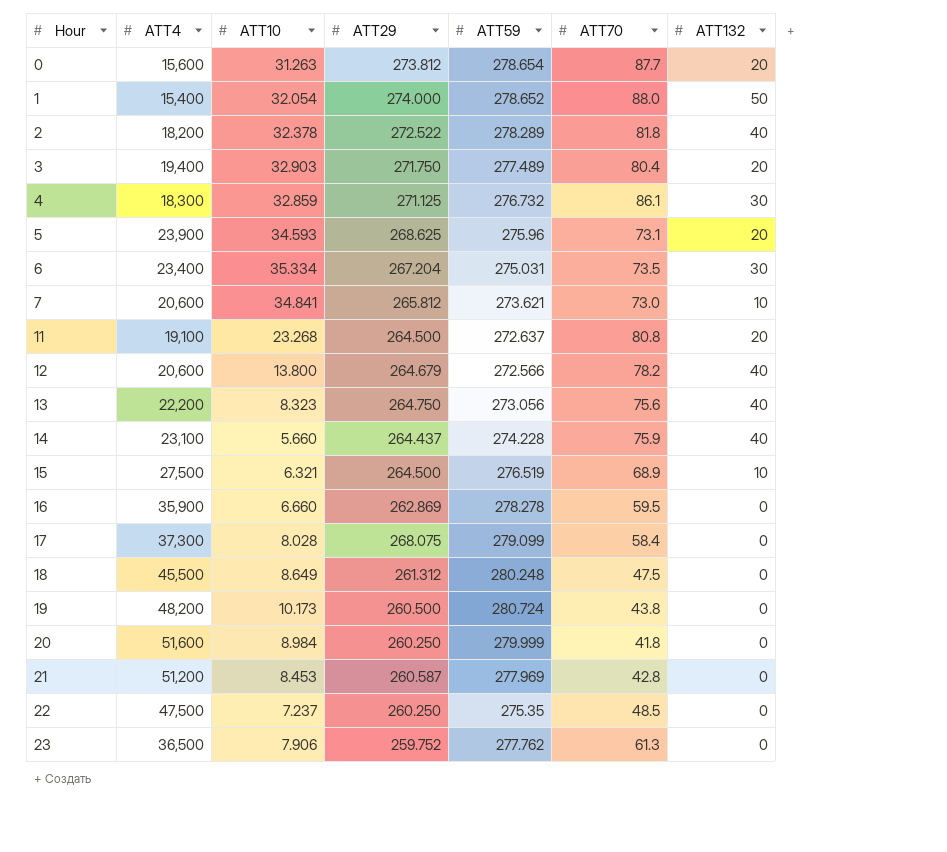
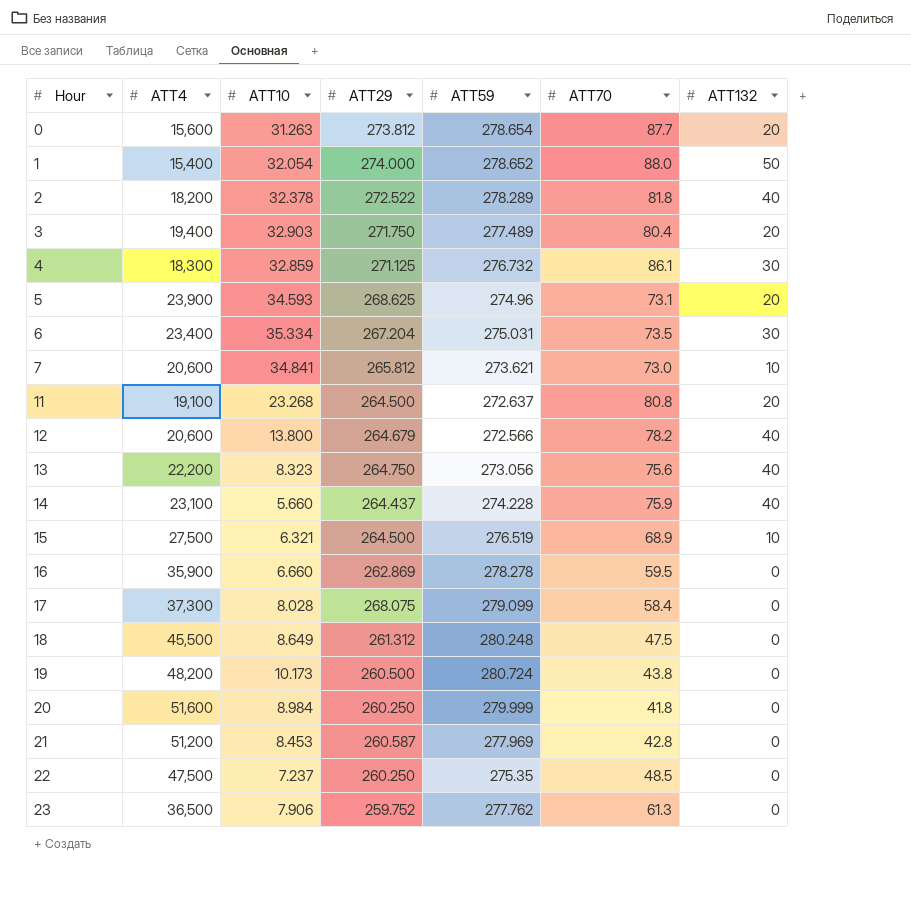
5 | ATT59: 275.96 -> 274.96

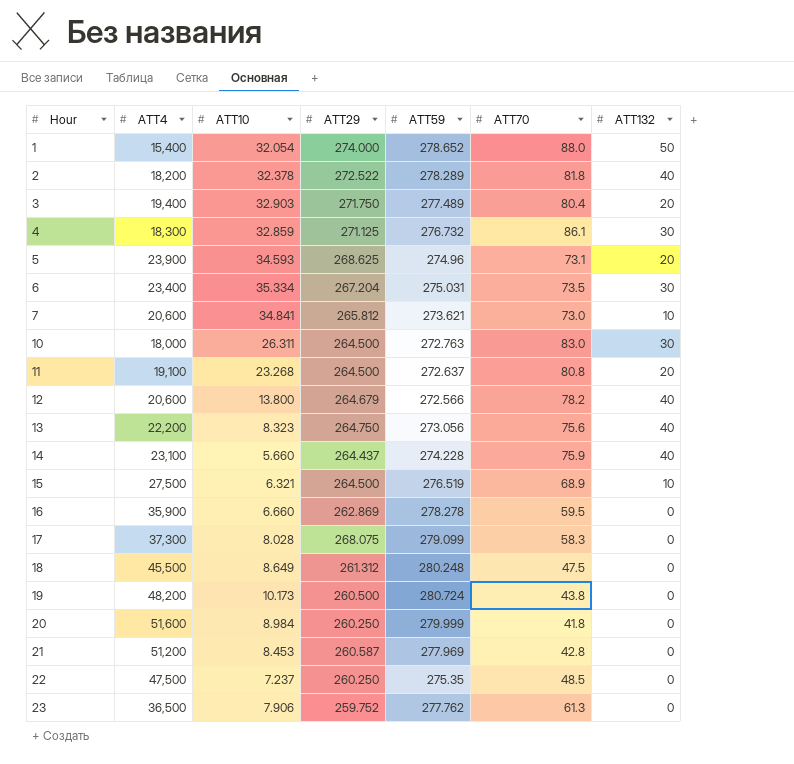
row 0: 15,600 | 31.263 | 273.812 | 278.654 | 87.7 | 20 -> none
row 10: none -> 18,000 | 26.311 | 264.500 | 272.763 | 83.0 | 30
17 | ATT70: 58.4 -> 58.3

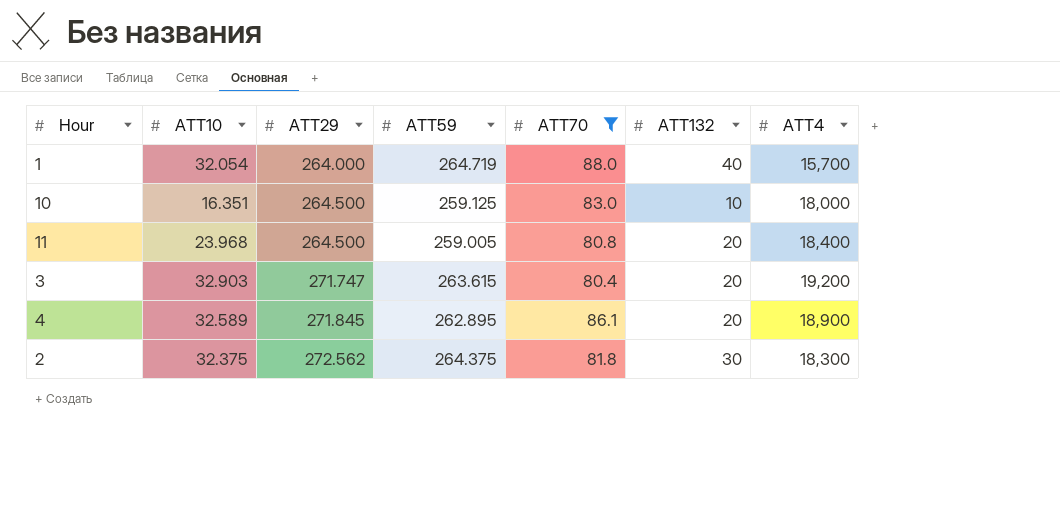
filter: none -> ATT70 >= 80.4
row order: Hour ascending -> ATT29 ascending
column ATT4 | position: 2 -> 7
1 | ATT29: 274.000 -> 264.000
1 | ATT59: 278.652 -> 264.719
1 | ATT132: 50 -> 40
1 | ATT4: 15,400 -> 15,700
10 | ATT10: 26.311 -> 16.351
10 | ATT59: 272.763 -> 259.125
10 | ATT132: 30 -> 10
11 | ATT10: 23.268 -> 23.968
11 | ATT59: 272.637 -> 259.005
11 | ATT4: 19,100 -> 18,400
3 | ATT29: 271.750 -> 271.747
3 | ATT59: 277.489 -> 263.615
3 | ATT4: 19,400 -> 19,200
4 | ATT10: 32.859 -> 32.589
4 | ATT29: 271.125 -> 271.845
4 | ATT59: 276.732 -> 262.895
4 | ATT132: 30 -> 20
4 | ATT4: 18,300 -> 18,900
2 | ATT10: 32.378 -> 32.375
2 | ATT29: 272.522 -> 272.562
2 | ATT59: 278.289 -> 264.375
2 | ATT132: 40 -> 30
2 | ATT4: 18,200 -> 18,300

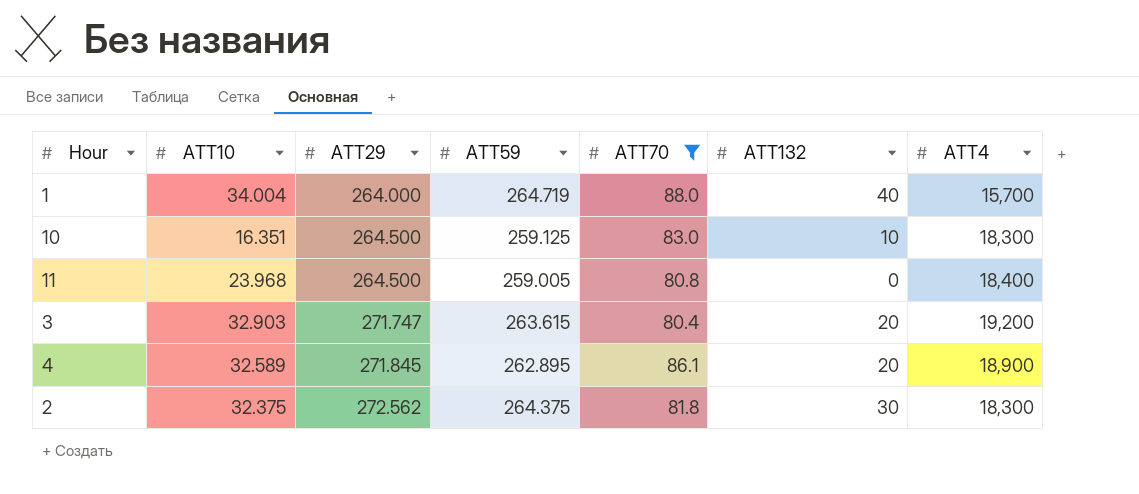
1 | ATT10: 32.054 -> 34.004
10 | ATT4: 18,000 -> 18,300
11 | ATT132: 20 -> 0

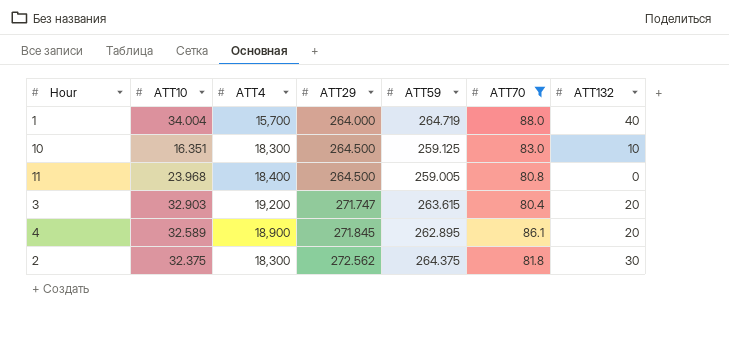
column ATT4 | position: 7 -> 3

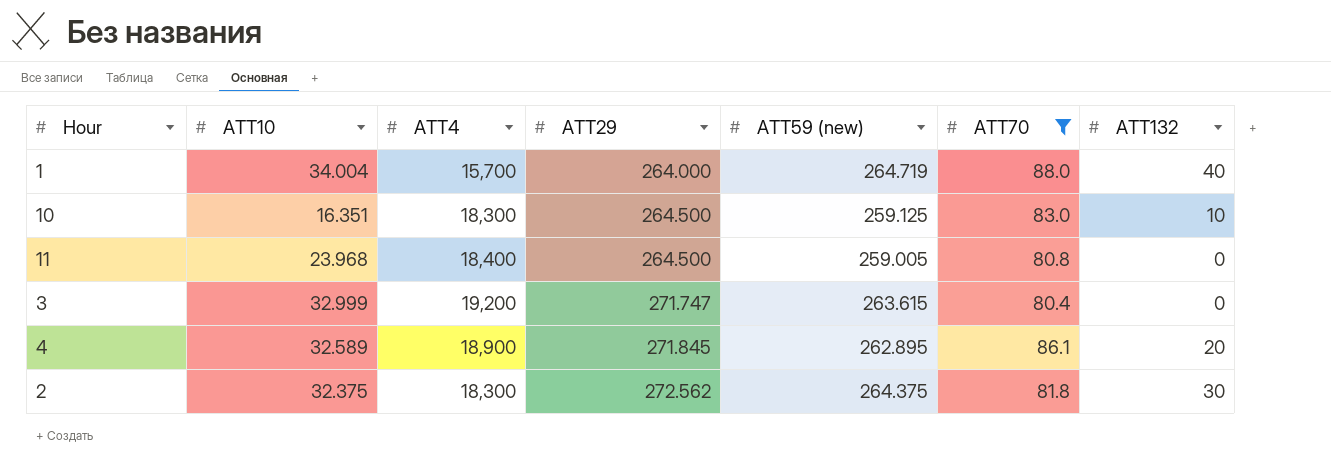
column name: ATT59 -> ATT59 (new)
3 | ATT10: 32.903 -> 32.999
3 | ATT132: 20 -> 0

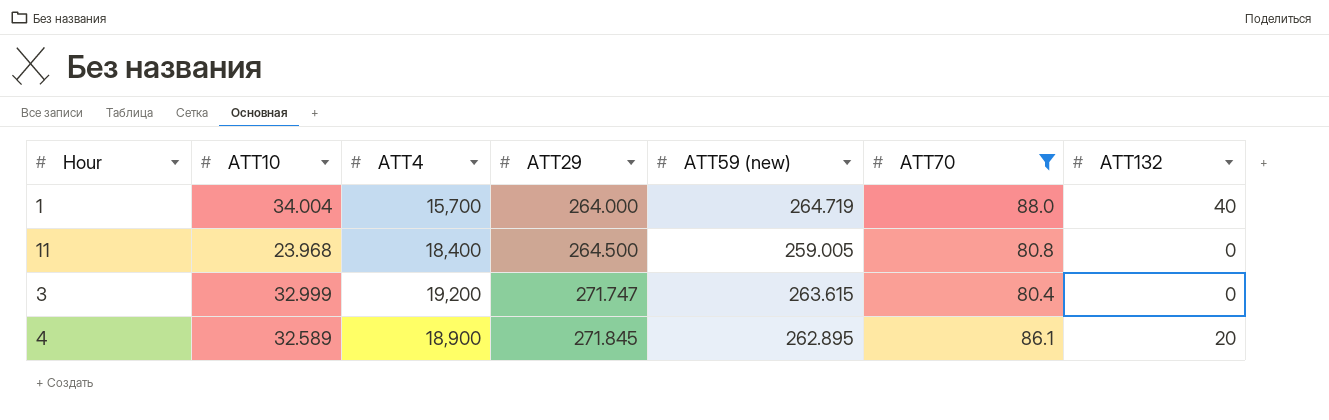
row 10: 16.351 | 18,300 | 264.500 | 259.125 | 83.0 | 10 -> none
row 2: 32.375 | 18,300 | 272.562 | 264.375 | 81.8 | 30 -> none

